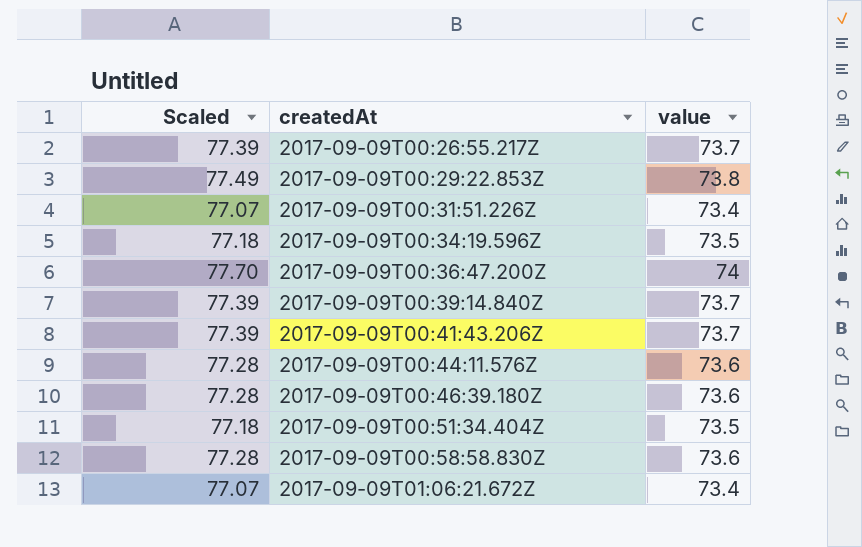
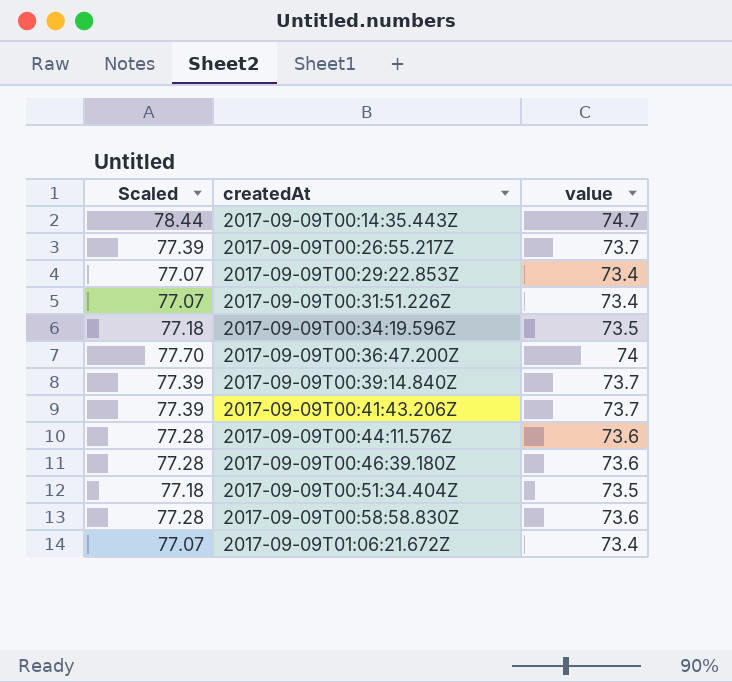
row 2017-09-09T00:14:35.443Z: none -> 78.44 | 74.7
2017-09-09T00:29:22.853Z | Scaled: 77.49 -> 77.07
2017-09-09T00:29:22.853Z | value: 73.8 -> 73.4

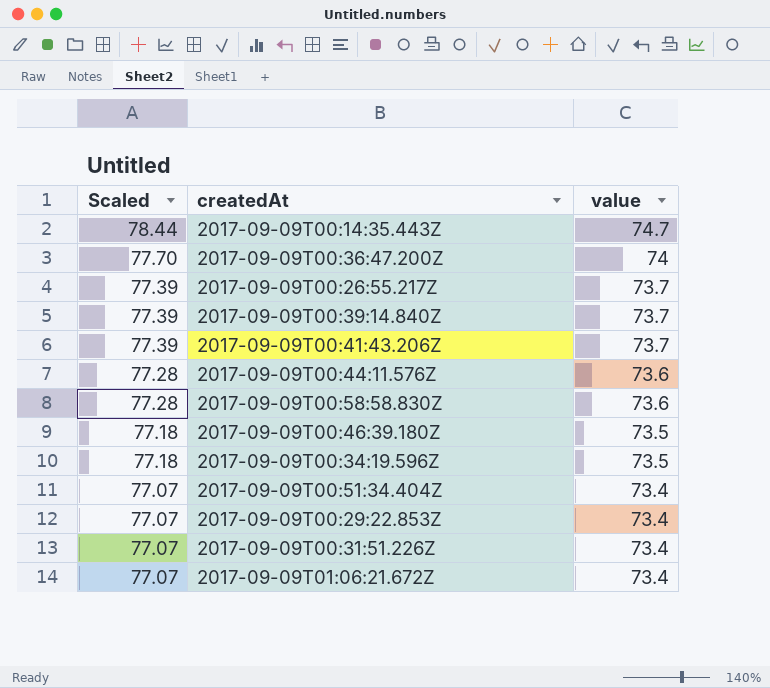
row order: createdAt ascending -> Scaled descending
2017-09-09T00:46:39.180Z | Scaled: 77.28 -> 77.18
2017-09-09T00:46:39.180Z | value: 73.6 -> 73.5
2017-09-09T00:51:34.404Z | Scaled: 77.18 -> 77.07
2017-09-09T00:51:34.404Z | value: 73.5 -> 73.4

